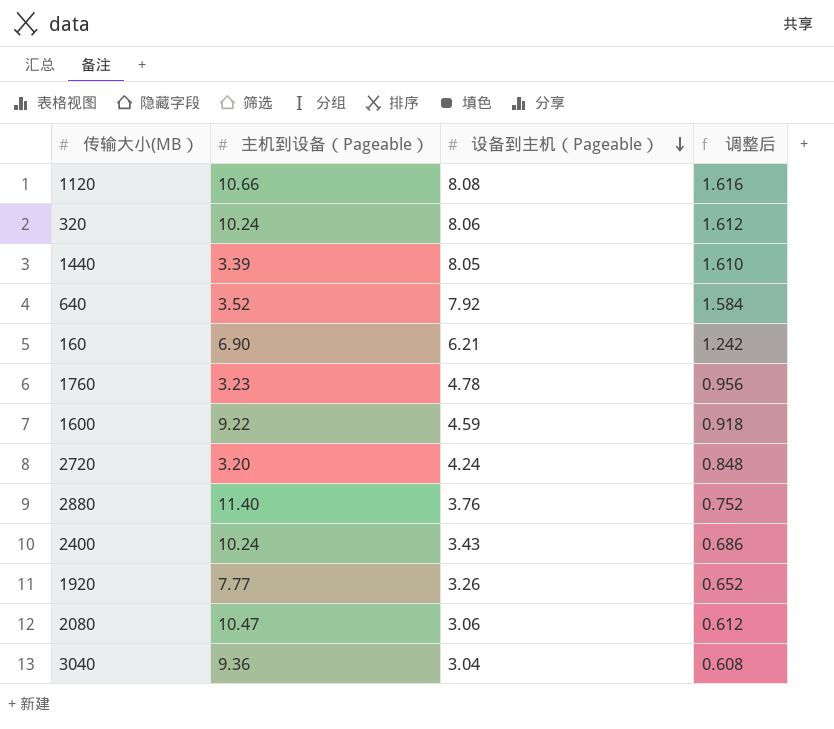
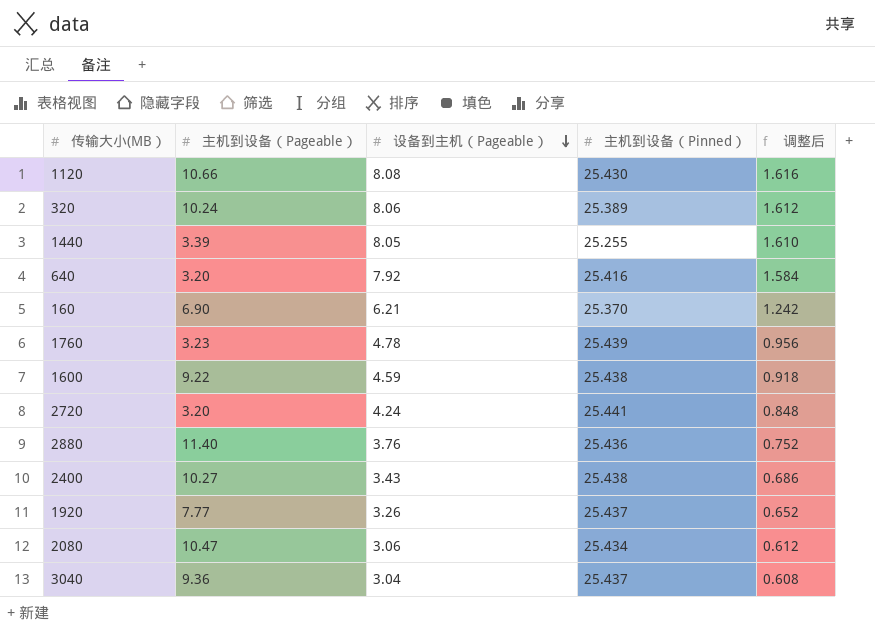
column 主机到设备（Pinned） | position: none -> 4
640 | 主机到设备（Pageable）: 3.52 -> 3.20
2400 | 主机到设备（Pageable）: 10.24 -> 10.27

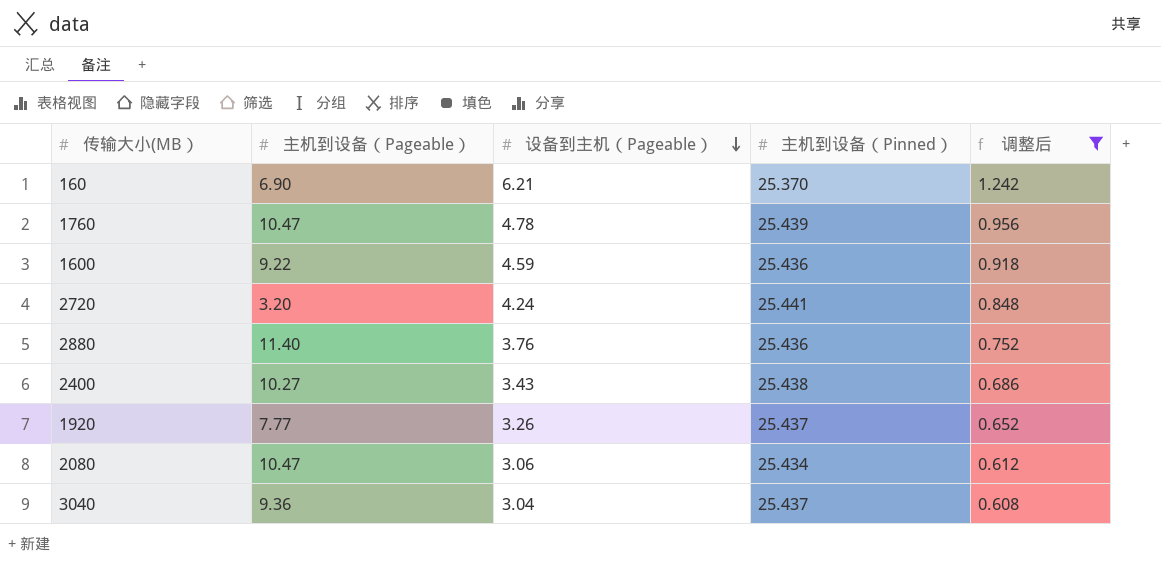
filter: none -> 调整后 <= 1.242
1760 | 主机到设备（Pageable）: 3.23 -> 10.47
1600 | 主机到设备（Pinned）: 25.438 -> 25.436

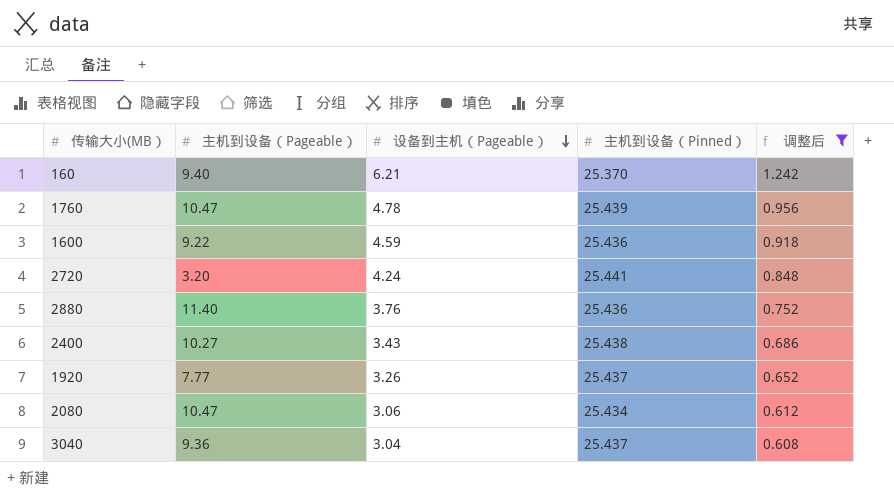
160 | 主机到设备（Pageable）: 6.90 -> 9.40

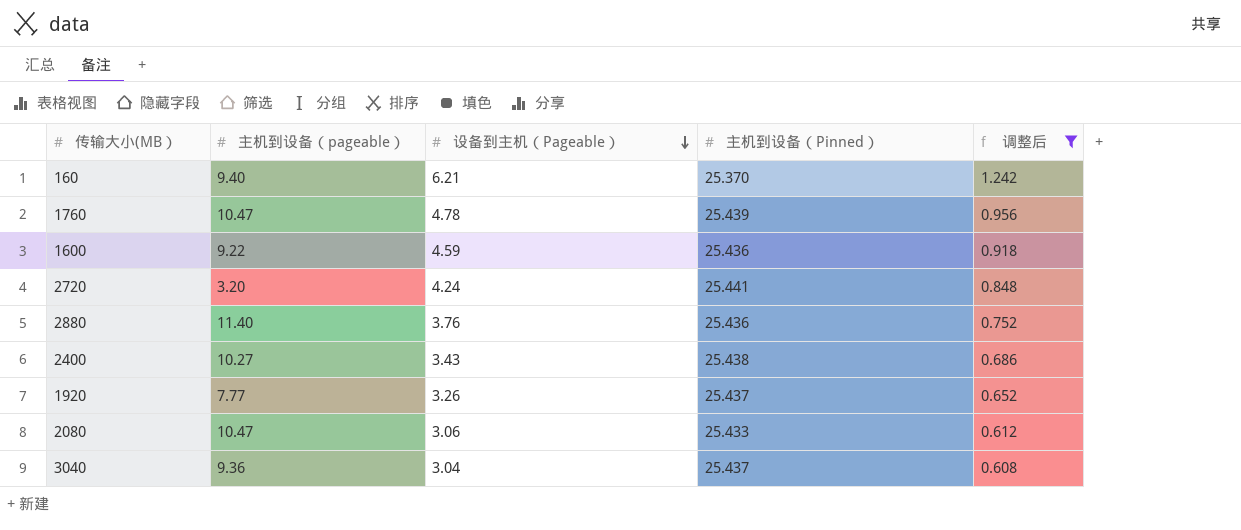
column name: 主机到设备（Pageable） -> 主机到设备（pageable）
2080 | 主机到设备（Pinned）: 25.434 -> 25.433

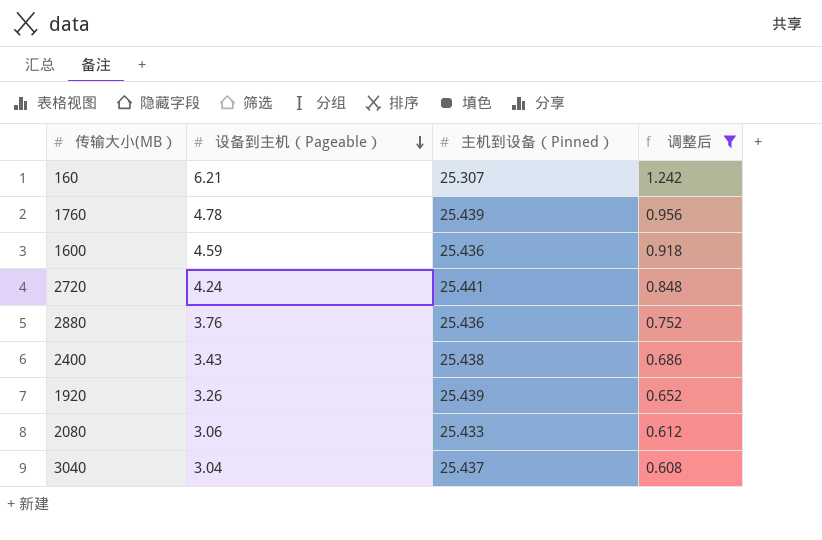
column 主机到设备（pageable） | position: 2 -> none
160 | 主机到设备（Pinned）: 25.370 -> 25.307
1920 | 主机到设备（Pinned）: 25.437 -> 25.439

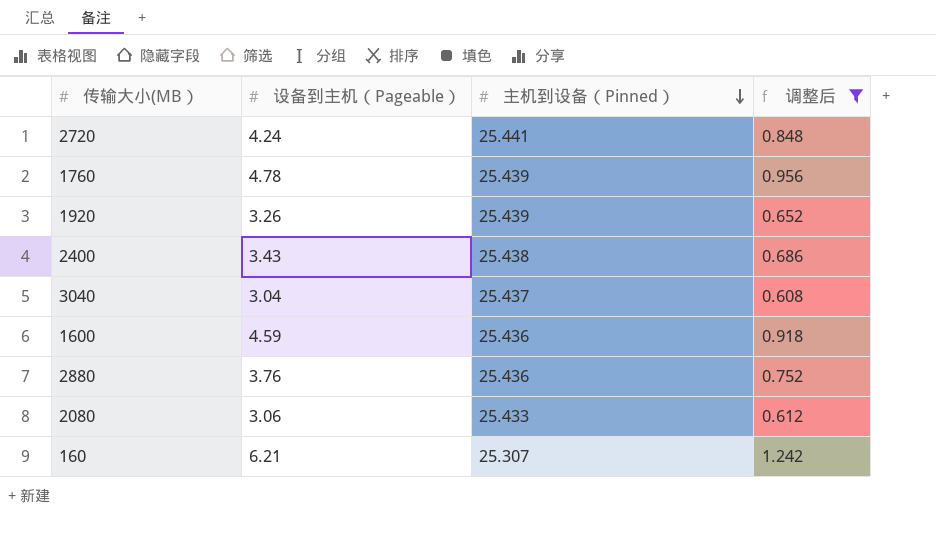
row order: 设备到主机（Pageable） descending -> 主机到设备（Pinned） descending

